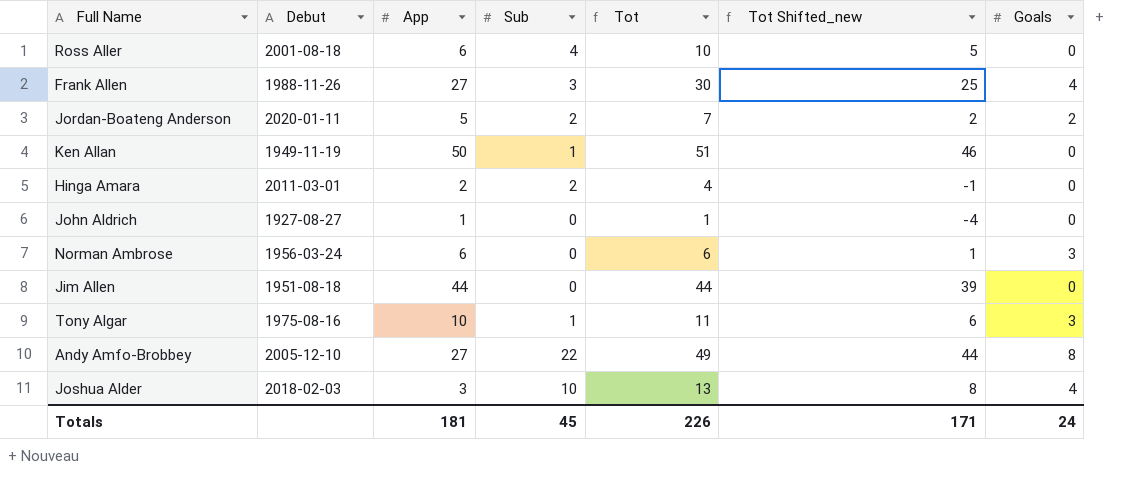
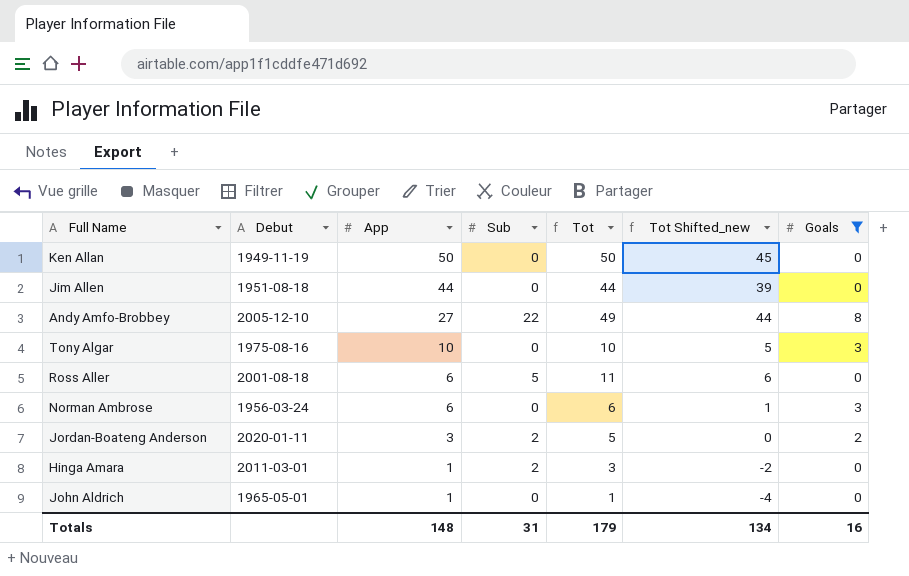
filter: none -> Goals != 4
row order: none -> App descending
Ken Allan | Sub: 1 -> 0
Ken Allan | Tot: 51 -> 50
Ken Allan | Tot Shifted_new: 46 -> 45
Tony Algar | Sub: 1 -> 0
Tony Algar | Tot: 11 -> 10
Tony Algar | Tot Shifted_new: 6 -> 5
Ross Aller | Sub: 4 -> 5
Ross Aller | Tot: 10 -> 11
Ross Aller | Tot Shifted_new: 5 -> 6
Jordan-Boateng Anderson | App: 5 -> 3
Jordan-Boateng Anderson | Tot: 7 -> 5
Jordan-Boateng Anderson | Tot Shifted_new: 2 -> 0
Hinga Amara | App: 2 -> 1
Hinga Amara | Tot: 4 -> 3
Hinga Amara | Tot Shifted_new: -1 -> -2
John Aldrich | Debut: 1927-08-27 -> 1965-05-01
Totals | App: 181 -> 148
Totals | Sub: 45 -> 31
Totals | Tot: 226 -> 179
Totals | Tot Shifted_new: 171 -> 134
Totals | Goals: 24 -> 16

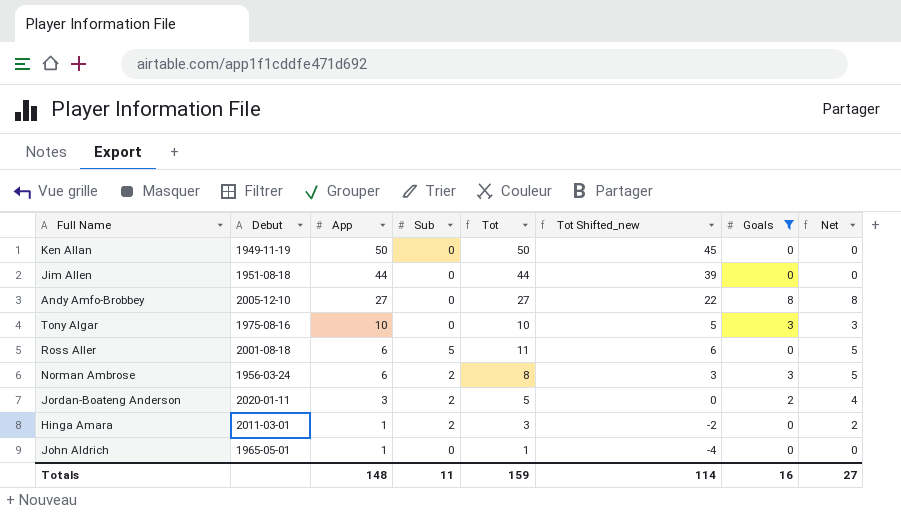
column Net | formula: none -> [Sub] + [Goals]
Andy Amfo-Brobbey | Sub: 22 -> 0
Andy Amfo-Brobbey | Tot: 49 -> 27
Andy Amfo-Brobbey | Tot Shifted_new: 44 -> 22
Norman Ambrose | Sub: 0 -> 2
Norman Ambrose | Tot: 6 -> 8
Norman Ambrose | Tot Shifted_new: 1 -> 3
Totals | Sub: 31 -> 11
Totals | Tot: 179 -> 159
Totals | Tot Shifted_new: 134 -> 114

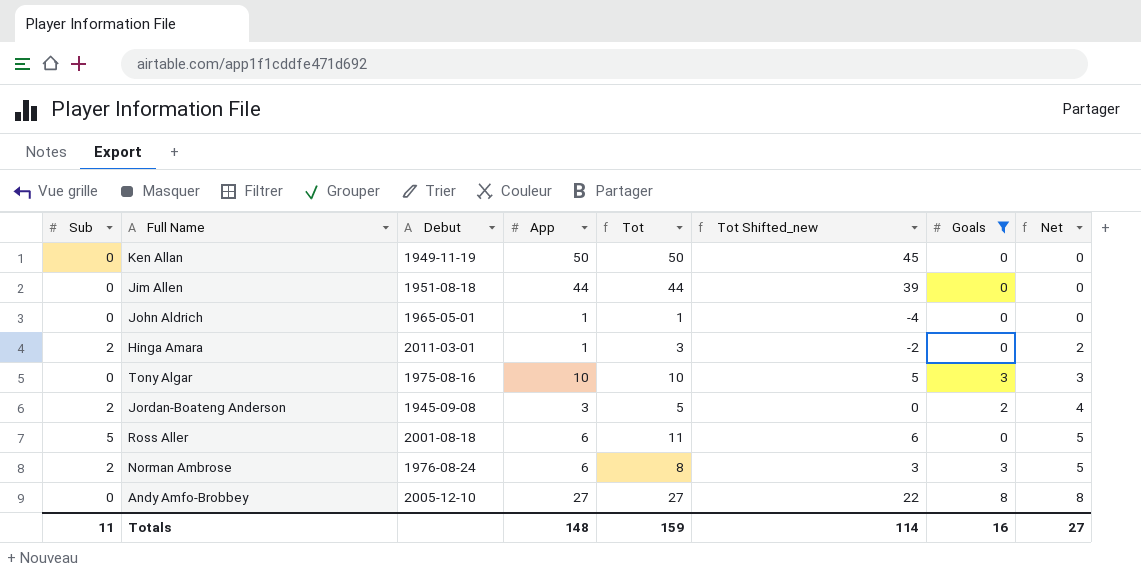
row order: App descending -> Net ascending
column Sub | position: 4 -> 1
Jordan-Boateng Anderson | Debut: 2020-01-11 -> 1945-09-08
Norman Ambrose | Debut: 1956-03-24 -> 1976-08-24

